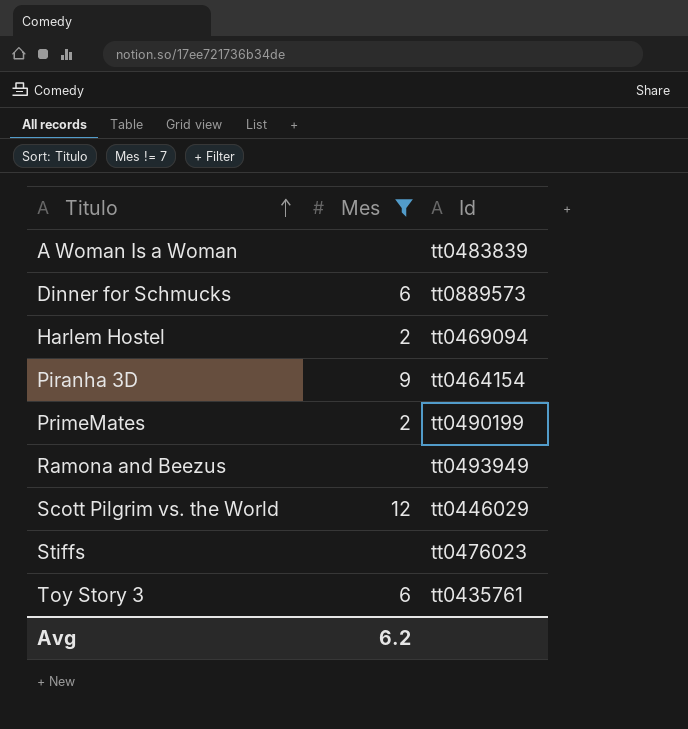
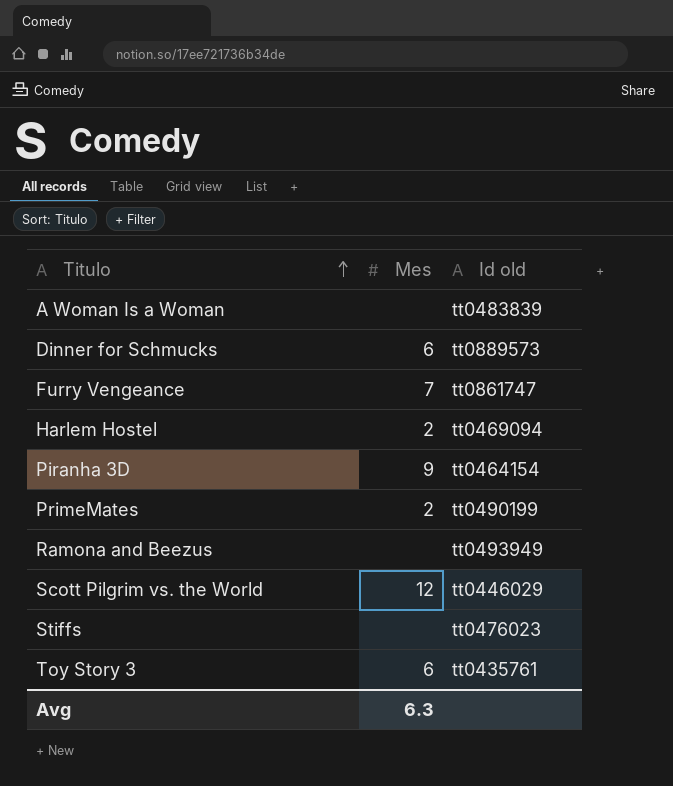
filter: Mes != 7 -> none
column name: Id -> Id old
Avg | Mes: 6.2 -> 6.3

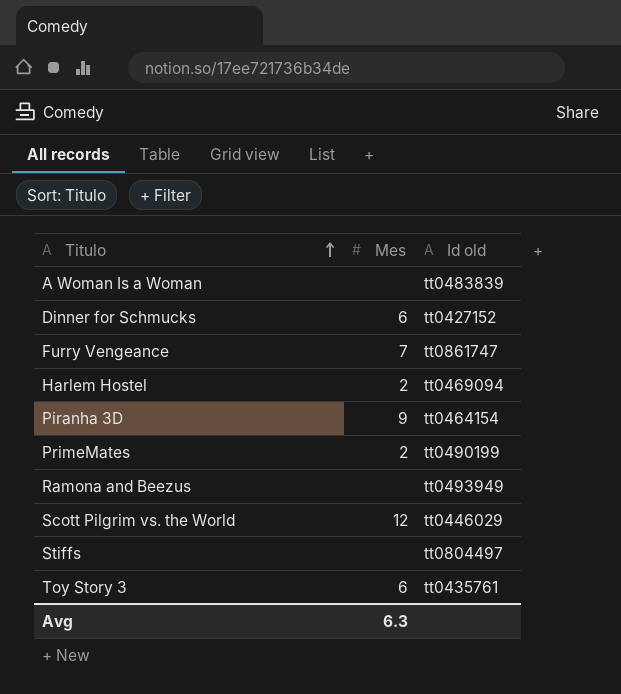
Dinner for Schmucks | Id old: tt0889573 -> tt0427152
Stiffs | Id old: tt0476023 -> tt0804497

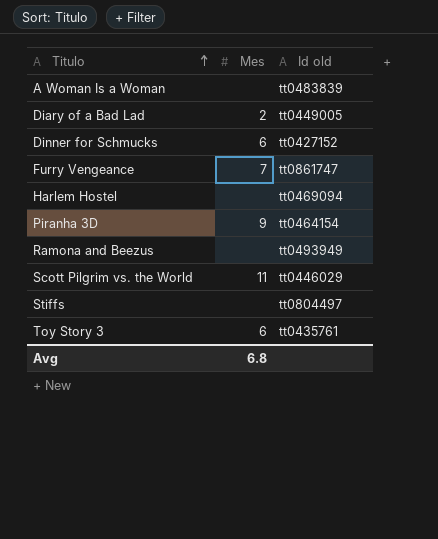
row PrimeMates: 2 | tt0490199 -> none
row Diary of a Bad Lad: none -> 2 | tt0449005
Harlem Hostel | Mes: 2 -> none
Scott Pilgrim vs. the World | Mes: 12 -> 11
Avg | Mes: 6.3 -> 6.8

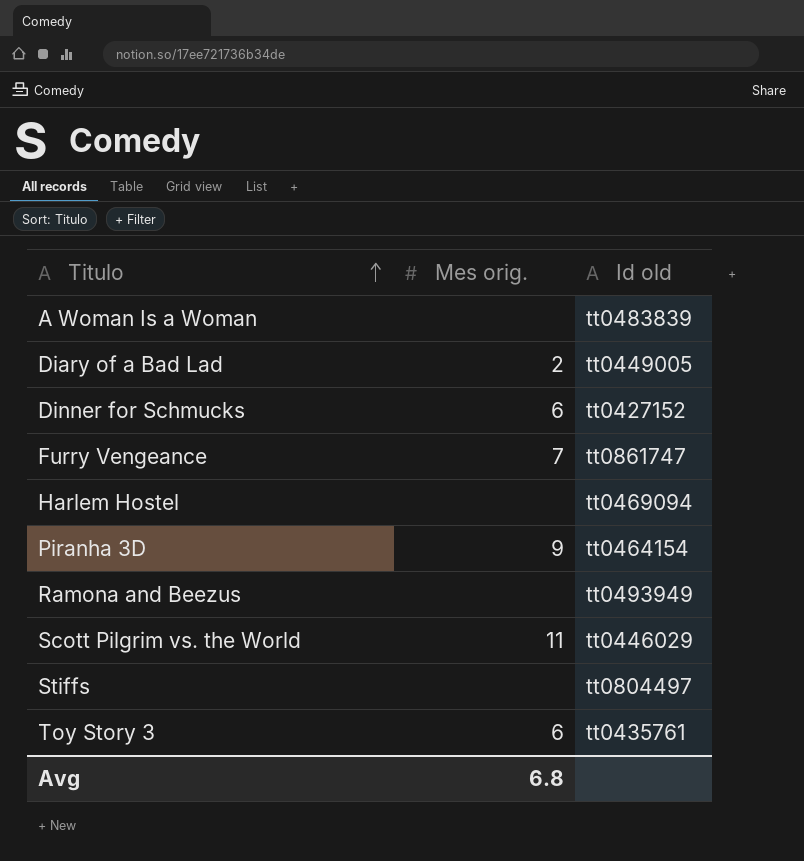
column name: Mes -> Mes orig.

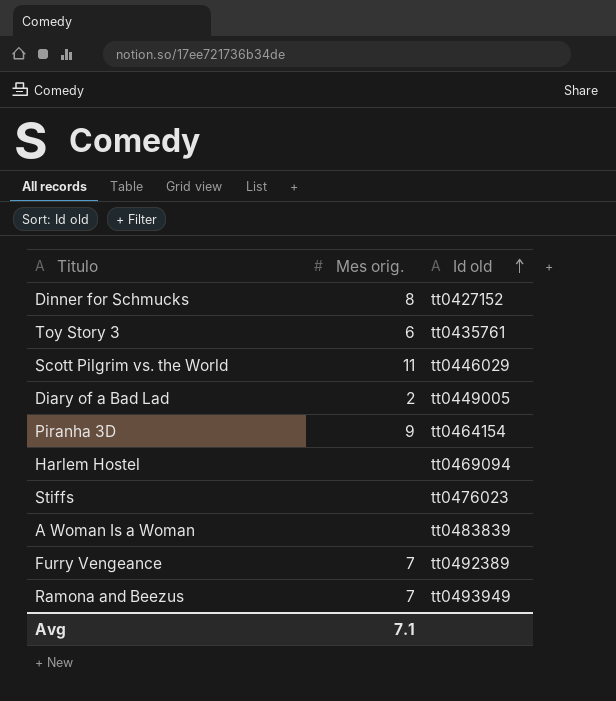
row order: Titulo ascending -> Id old ascending
Dinner for Schmucks | Mes orig.: 6 -> 8
Stiffs | Id old: tt0804497 -> tt0476023
Furry Vengeance | Id old: tt0861747 -> tt0492389
Ramona and Beezus | Mes orig.: none -> 7
Avg | Mes orig.: 6.8 -> 7.1

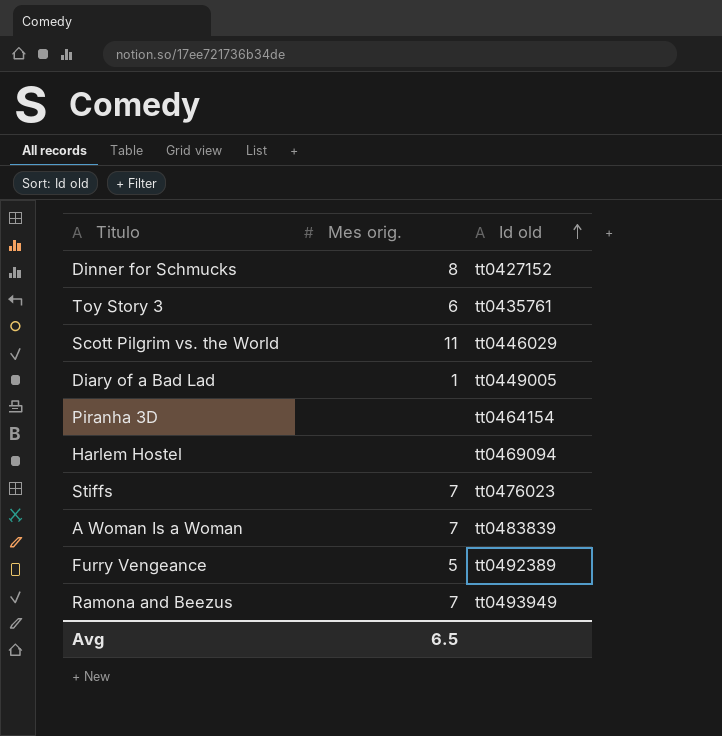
Diary of a Bad Lad | Mes orig.: 2 -> 1
Piranha 3D | Mes orig.: 9 -> none
Stiffs | Mes orig.: none -> 7
A Woman Is a Woman | Mes orig.: none -> 7
Furry Vengeance | Mes orig.: 7 -> 5
Avg | Mes orig.: 7.1 -> 6.5

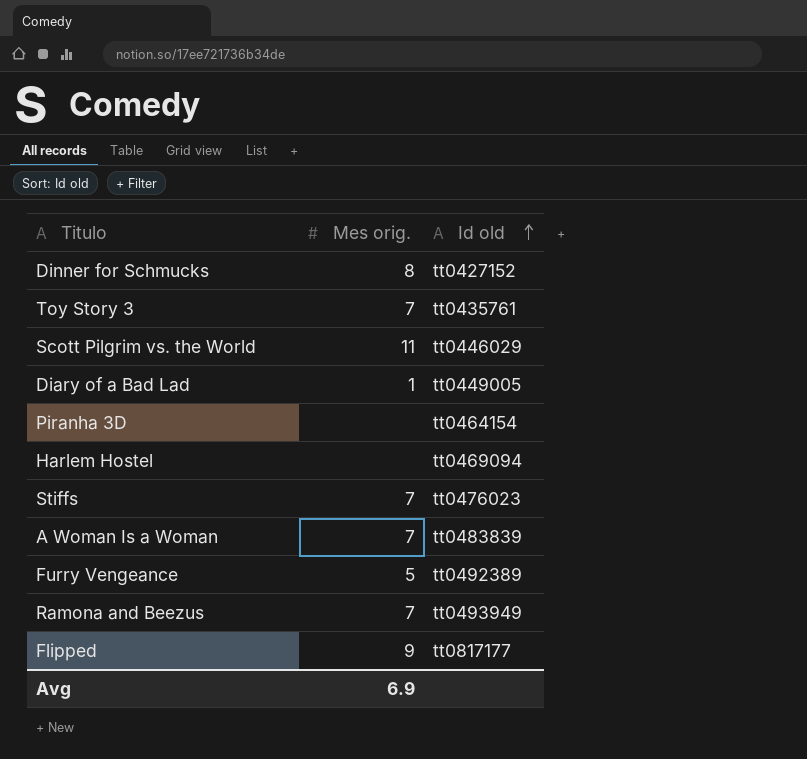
Toy Story 3 | Mes orig.: 6 -> 7
row Flipped: none -> 9 | tt0817177
Avg | Mes orig.: 6.5 -> 6.9

